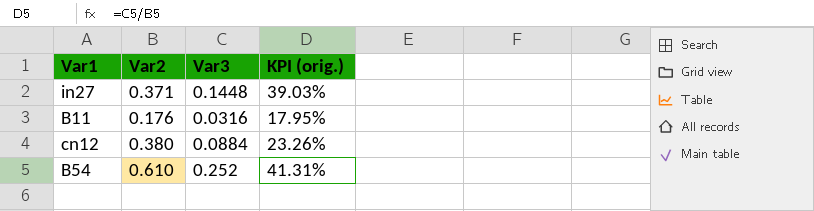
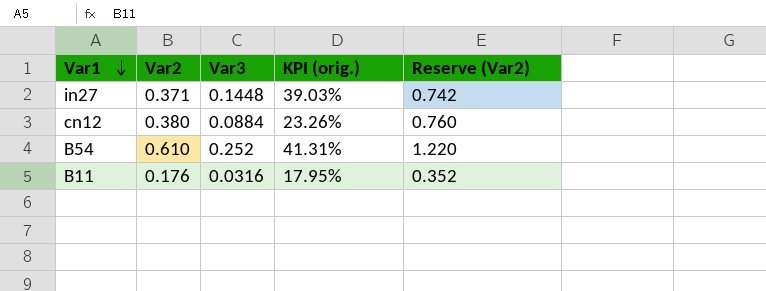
row order: none -> Var1 descending
column Reserve (Var2) | formula: none -> [Var2] * 2

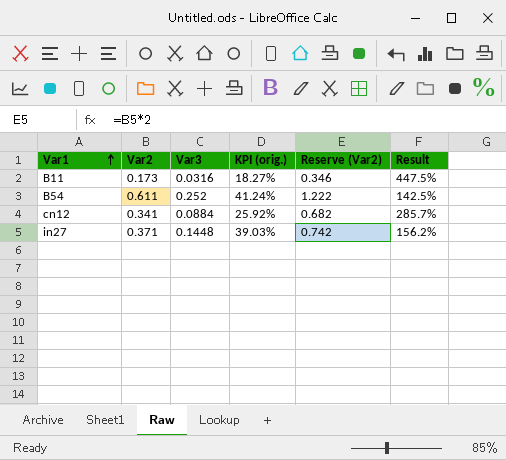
row order: Var1 descending -> Var1 ascending
column Result | formula: none -> ([Var2] - [Var3]) / [Var3]
B11 | Var2: 0.176 -> 0.173
B11 | KPI (orig.): 17.95% -> 18.27%
B11 | Reserve (Var2): 0.352 -> 0.346
B54 | Var2: 0.610 -> 0.611
B54 | KPI (orig.): 41.31% -> 41.24%
B54 | Reserve (Var2): 1.220 -> 1.222
cn12 | Var2: 0.380 -> 0.341
cn12 | KPI (orig.): 23.26% -> 25.92%
cn12 | Reserve (Var2): 0.760 -> 0.682

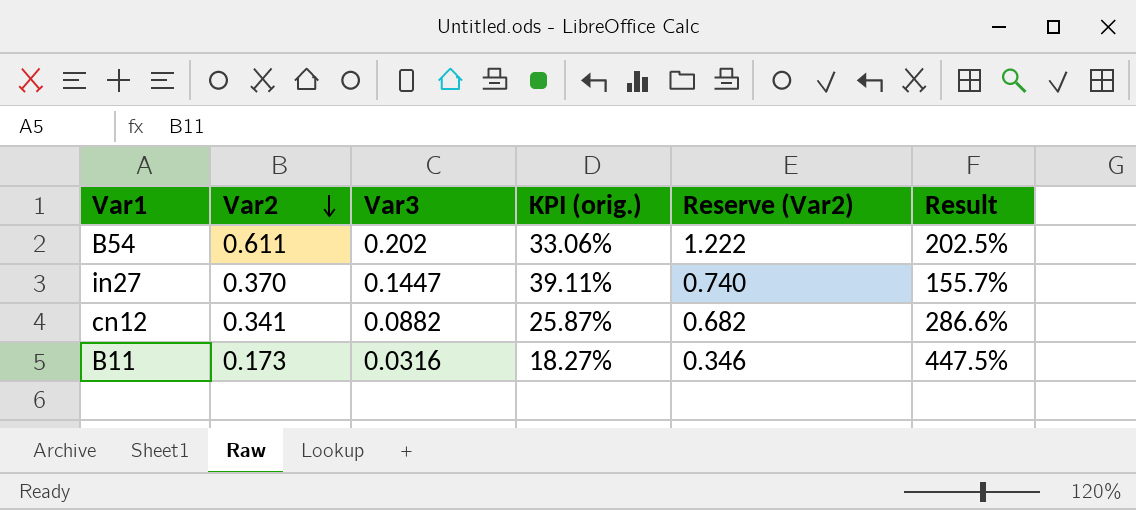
row order: Var1 ascending -> Var2 descending
B54 | Var3: 0.252 -> 0.202
B54 | KPI (orig.): 41.24% -> 33.06%
B54 | Result: 142.5% -> 202.5%
in27 | Var2: 0.371 -> 0.370
in27 | Var3: 0.1448 -> 0.1447
in27 | KPI (orig.): 39.03% -> 39.11%
in27 | Reserve (Var2): 0.742 -> 0.740
in27 | Result: 156.2% -> 155.7%
cn12 | Var3: 0.0884 -> 0.0882
cn12 | KPI (orig.): 25.92% -> 25.87%
cn12 | Result: 285.7% -> 286.6%

